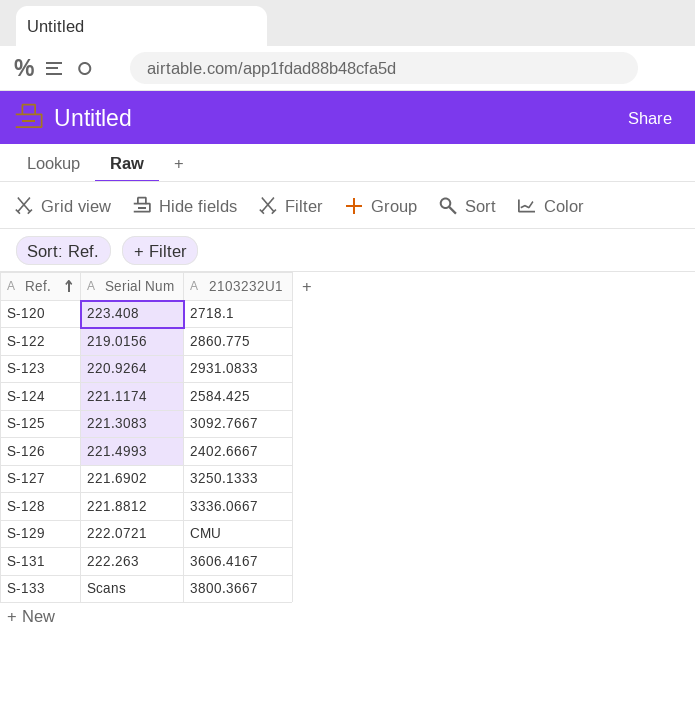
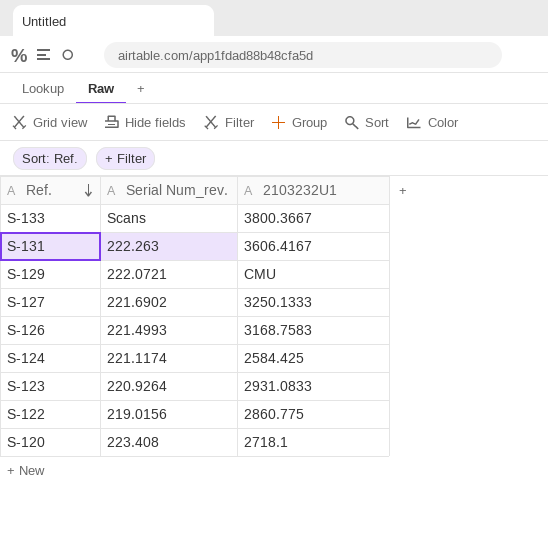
row order: Ref. ascending -> Ref. descending
column name: Serial Num -> Serial Num_rev.
row S-125: 221.3083 | 3092.7667 -> none
row S-128: 221.8812 | 3336.0667 -> none
S-126 | 2103232U1: 2402.6667 -> 3168.7583

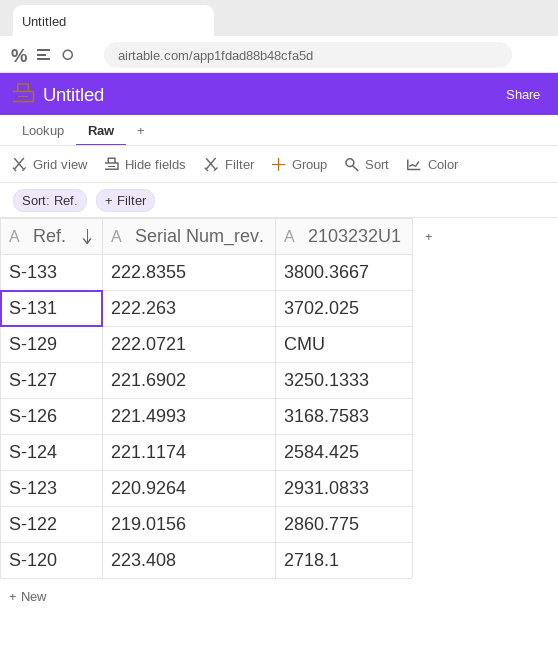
S-133 | Serial Num_rev.: Scans -> 222.8355
S-131 | 2103232U1: 3606.4167 -> 3702.025

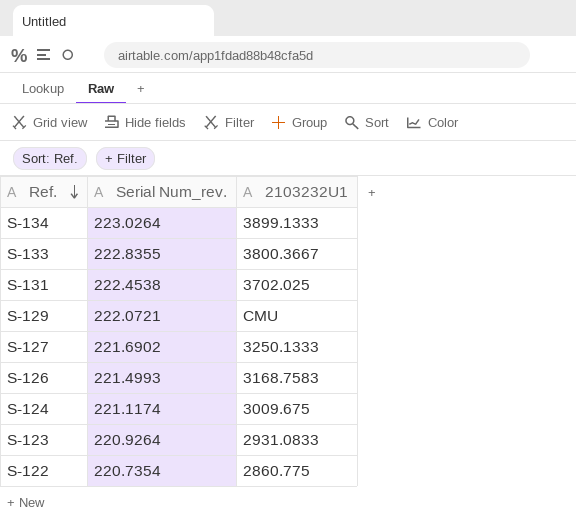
row S-120: 223.408 | 2718.1 -> none
row S-134: none -> 223.0264 | 3899.1333
S-131 | Serial Num_rev.: 222.263 -> 222.4538
S-124 | 2103232U1: 2584.425 -> 3009.675
S-122 | Serial Num_rev.: 219.0156 -> 220.7354

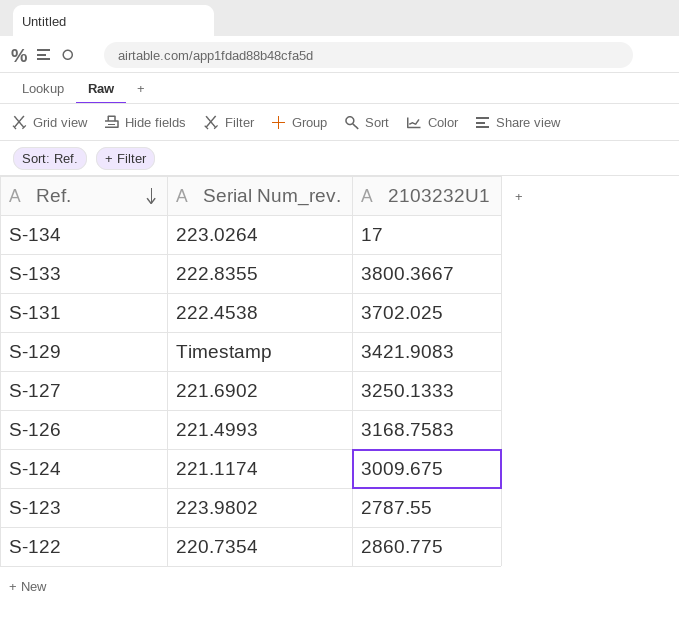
S-134 | 2103232U1: 3899.1333 -> 17
S-129 | Serial Num_rev.: 222.0721 -> Timestamp
S-129 | 2103232U1: CMU -> 3421.9083
S-123 | Serial Num_rev.: 220.9264 -> 223.9802
S-123 | 2103232U1: 2931.0833 -> 2787.55

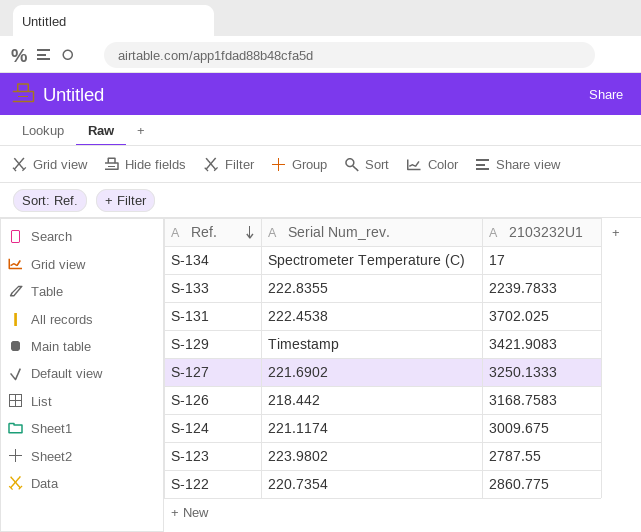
S-134 | Serial Num_rev.: 223.0264 -> Spectrometer Temperature (C)
S-133 | 2103232U1: 3800.3667 -> 2239.7833
S-126 | Serial Num_rev.: 221.4993 -> 218.442

